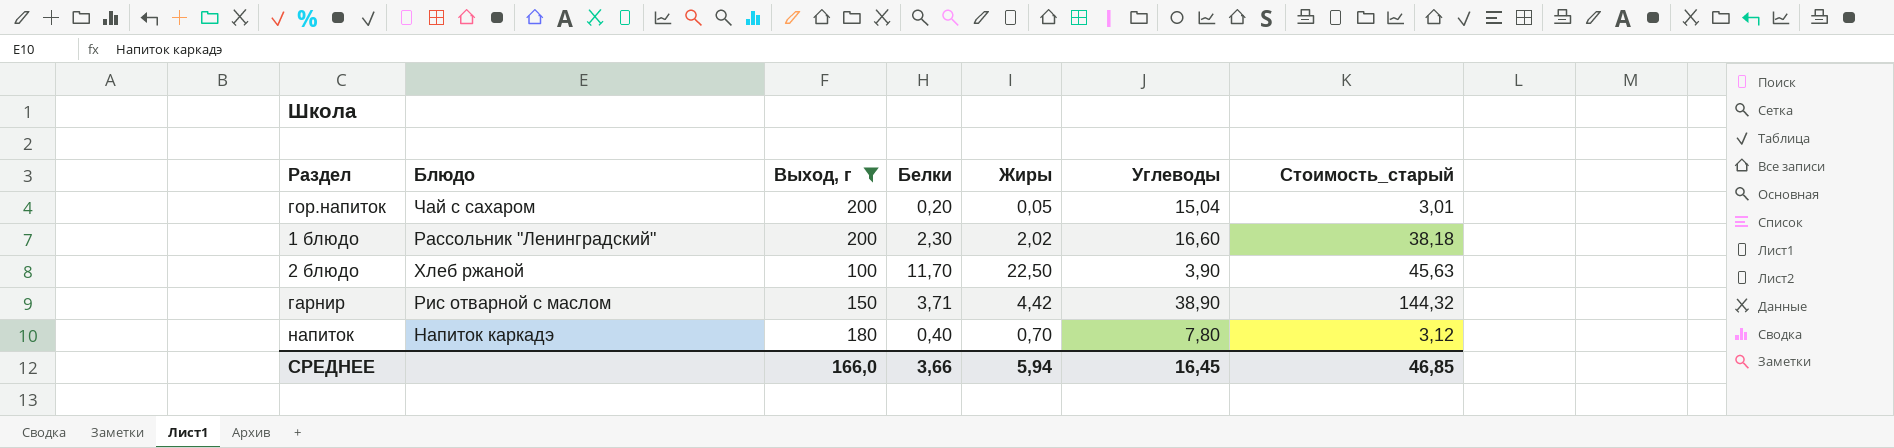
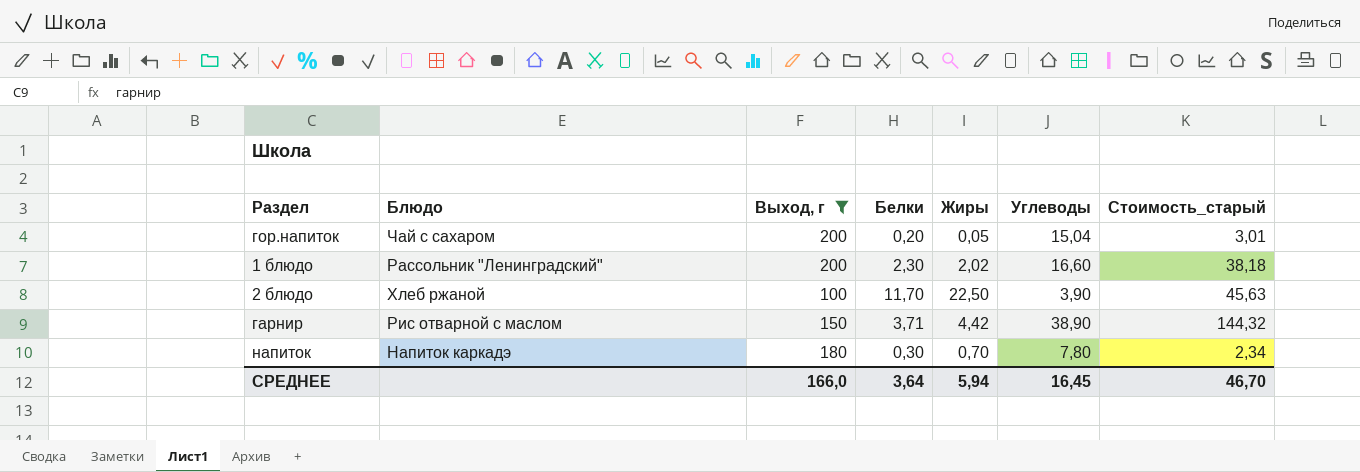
напиток | Белки: 0,40 -> 0,30
напиток | Стоимость_старый: 3,12 -> 2,34
СРЕДНЕЕ | Белки: 3,66 -> 3,64
СРЕДНЕЕ | Стоимость_старый: 46,85 -> 46,70

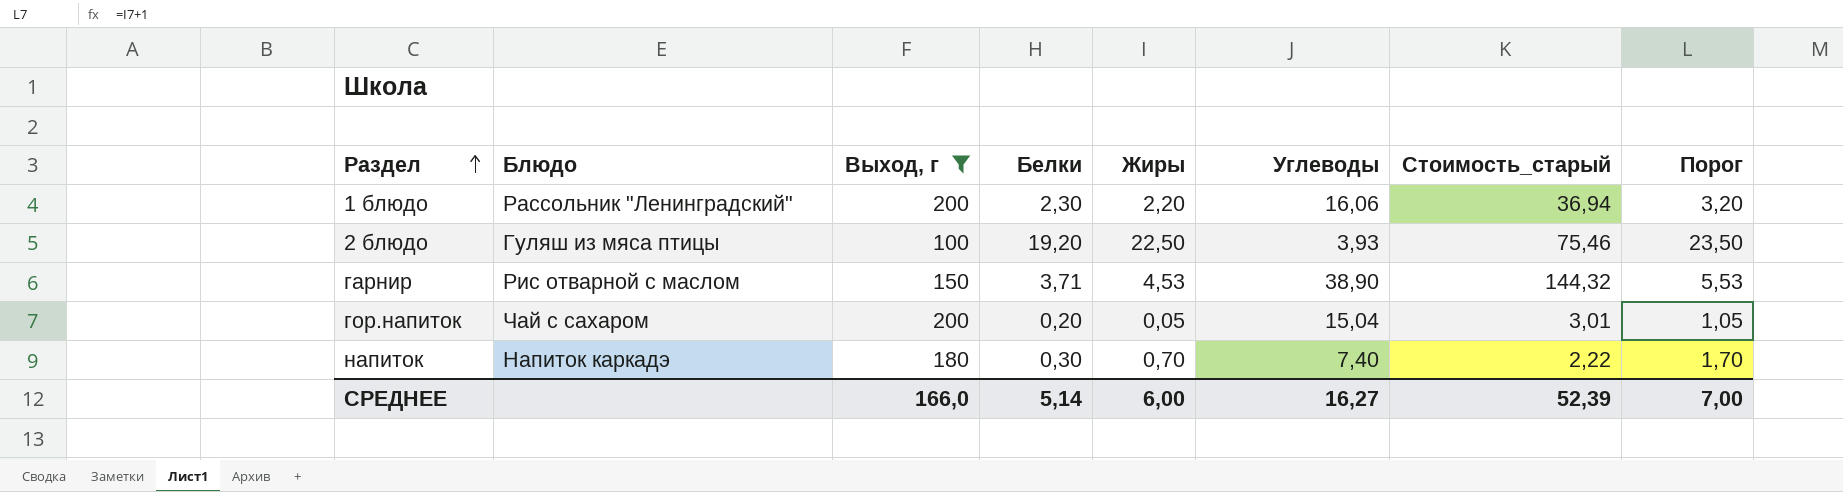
row order: none -> Раздел ascending
column Порог | formula: none -> [Жиры] + 1
1 блюдо | Жиры: 2,02 -> 2,20
1 блюдо | Углеводы: 16,60 -> 16,06
1 блюдо | Стоимость_старый: 38,18 -> 36,94
2 блюдо | Блюдо: Хлеб ржаной -> Гуляш из мяса птицы
2 блюдо | Белки: 11,70 -> 19,20
2 блюдо | Углеводы: 3,90 -> 3,93
2 блюдо | Стоимость_старый: 45,63 -> 75,46
гарнир | Жиры: 4,42 -> 4,53
напиток | Углеводы: 7,80 -> 7,40
напиток | Стоимость_старый: 2,34 -> 2,22
СРЕДНЕЕ | Белки: 3,64 -> 5,14
СРЕДНЕЕ | Жиры: 5,94 -> 6,00
СРЕДНЕЕ | Углеводы: 16,45 -> 16,27
СРЕДНЕЕ | Стоимость_старый: 46,70 -> 52,39

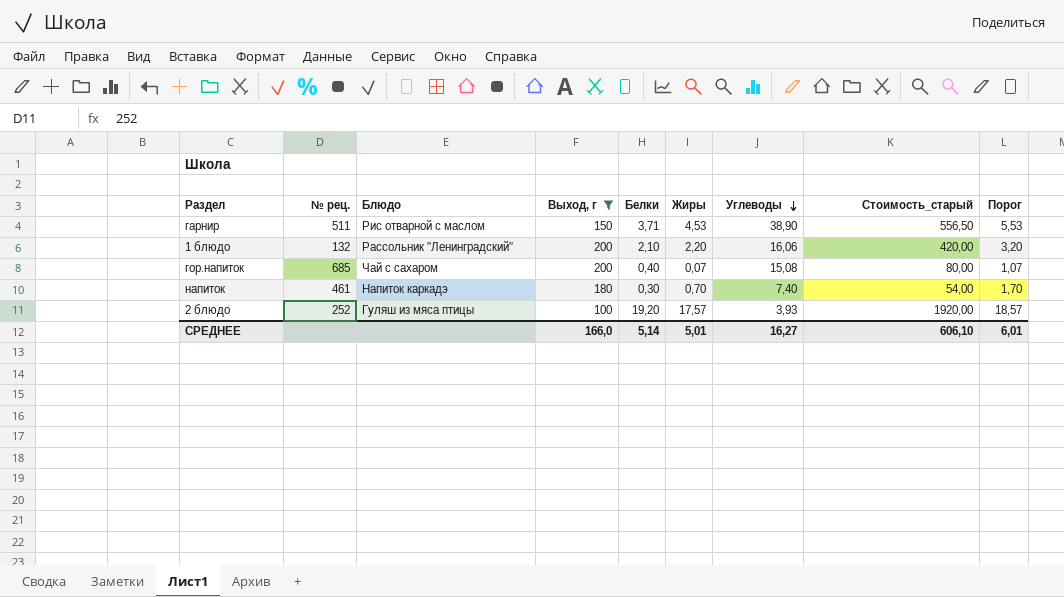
row order: Раздел ascending -> Углеводы descending
column № рец. | position: none -> 2
column Стоимость_старый | formula: [Белки] * [Углеводы] -> [Выход, г] * [Белки]
1 блюдо | Белки: 2,30 -> 2,10
гор.напиток | Белки: 0,20 -> 0,40
гор.напиток | Жиры: 0,05 -> 0,07
гор.напиток | Углеводы: 15,04 -> 15,08
гор.напиток | Порог: 1,05 -> 1,07
2 блюдо | Жиры: 22,50 -> 17,57
2 блюдо | Порог: 23,50 -> 18,57
СРЕДНЕЕ | Жиры: 6,00 -> 5,01
СРЕДНЕЕ | Стоимость_старый: 52,39 -> 606,10
СРЕДНЕЕ | Порог: 7,00 -> 6,01

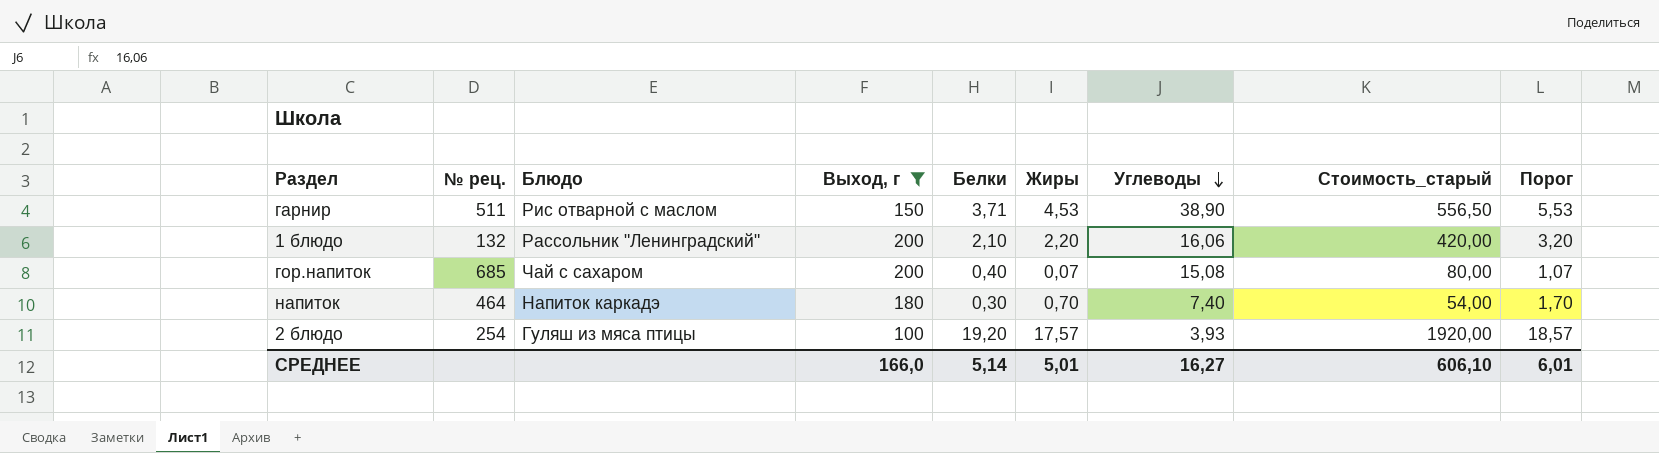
напиток | № рец.: 461 -> 464
2 блюдо | № рец.: 252 -> 254

